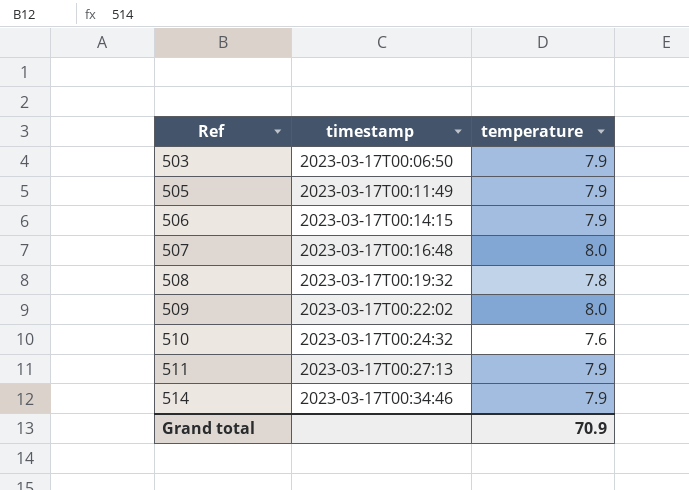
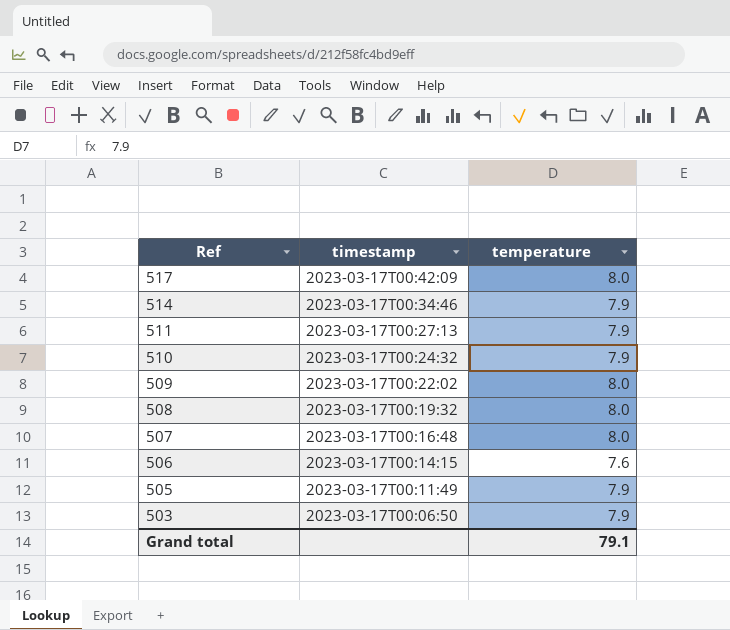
row order: Ref ascending -> Ref descending
row 517: none -> 2023-03-17T00:42:09 | 8.0
510 | temperature: 7.6 -> 7.9
508 | temperature: 7.8 -> 8.0
506 | temperature: 7.9 -> 7.6
Grand total | temperature: 70.9 -> 79.1

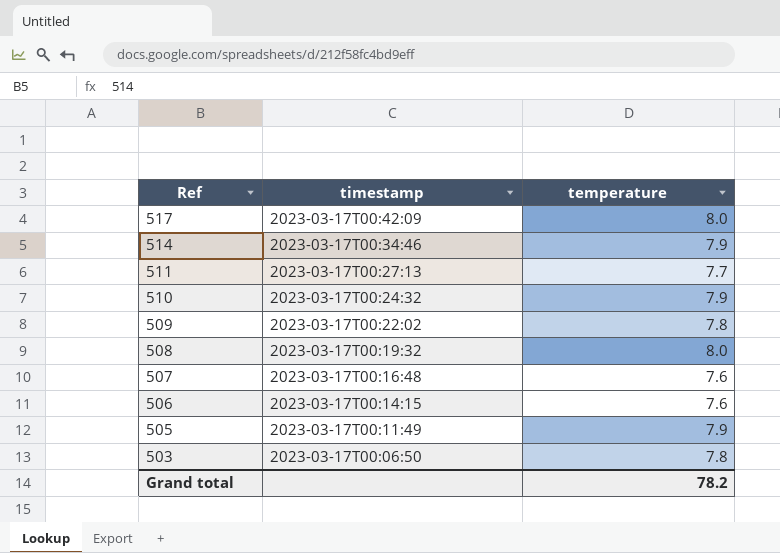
511 | temperature: 7.9 -> 7.7
509 | temperature: 8.0 -> 7.8
507 | temperature: 8.0 -> 7.6
503 | temperature: 7.9 -> 7.8
Grand total | temperature: 79.1 -> 78.2

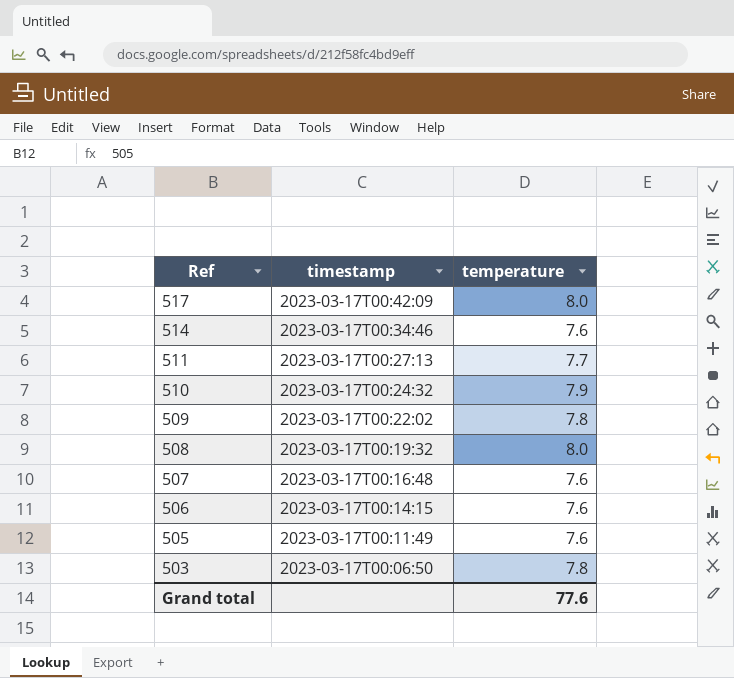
514 | temperature: 7.9 -> 7.6
505 | temperature: 7.9 -> 7.6
Grand total | temperature: 78.2 -> 77.6

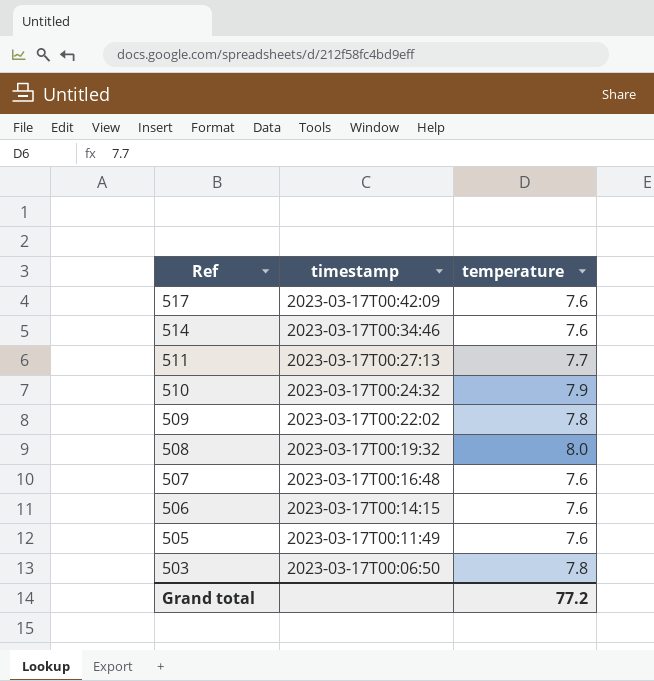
517 | temperature: 8.0 -> 7.6
Grand total | temperature: 77.6 -> 77.2

